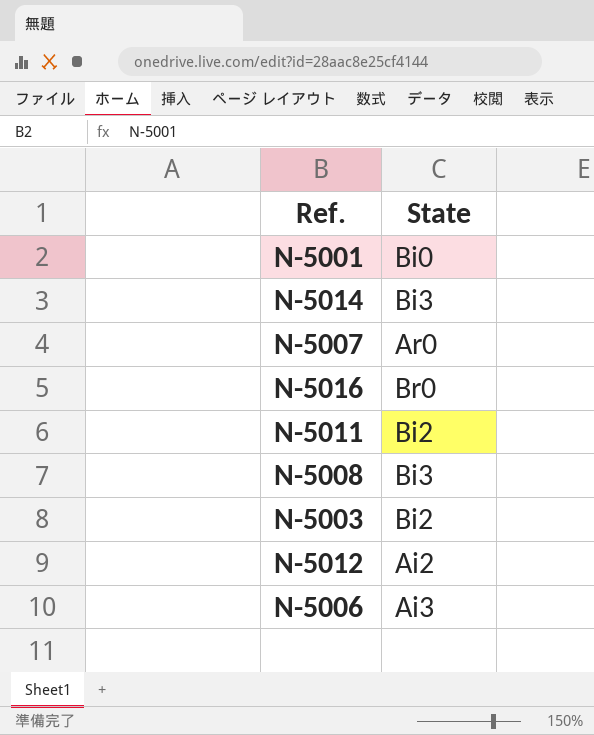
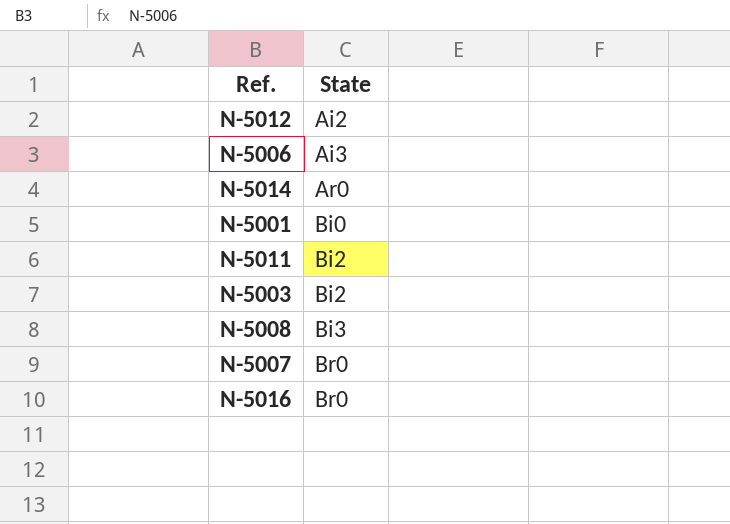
row order: none -> State ascending
N-5014 | State: Bi3 -> Ar0
N-5007 | State: Ar0 -> Br0

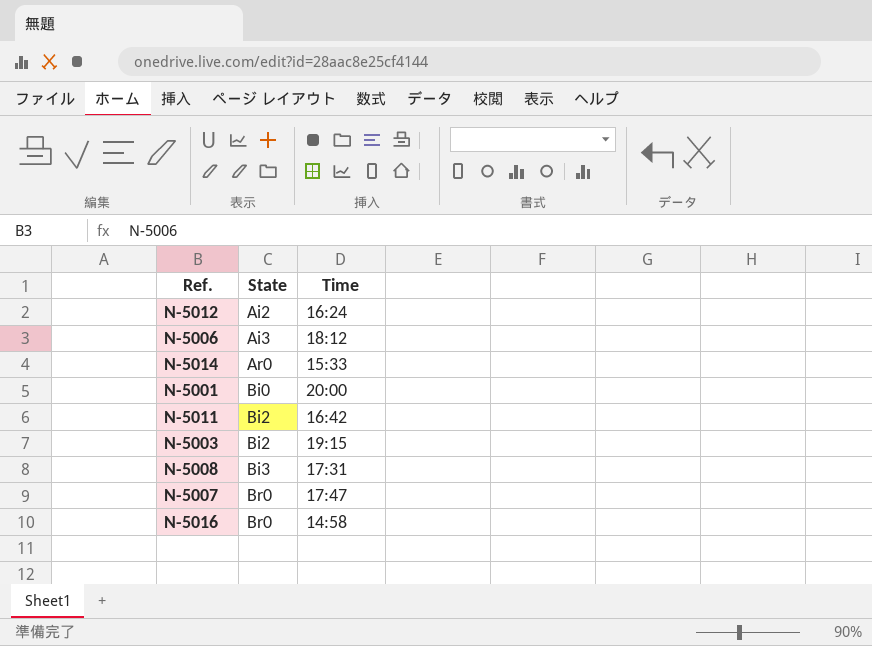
column Time | position: none -> 3

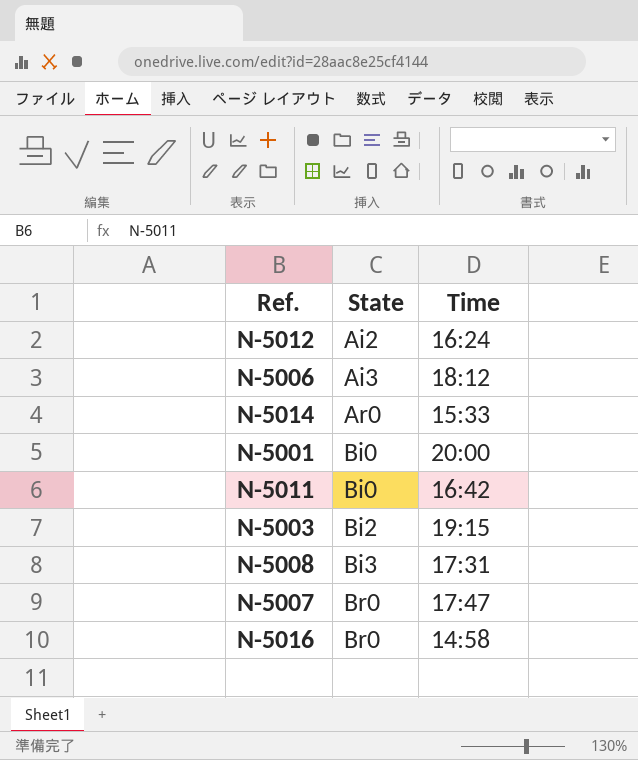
N-5011 | State: Bi2 -> Bi0

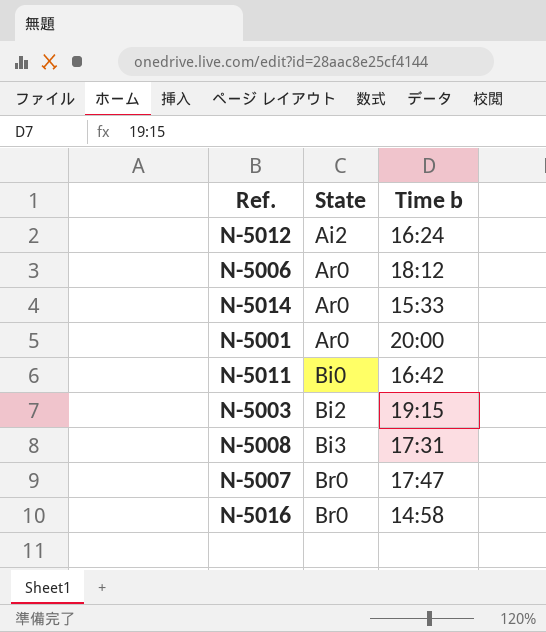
column name: Time -> Time b
N-5006 | State: Ai3 -> Ar0
N-5001 | State: Bi0 -> Ar0

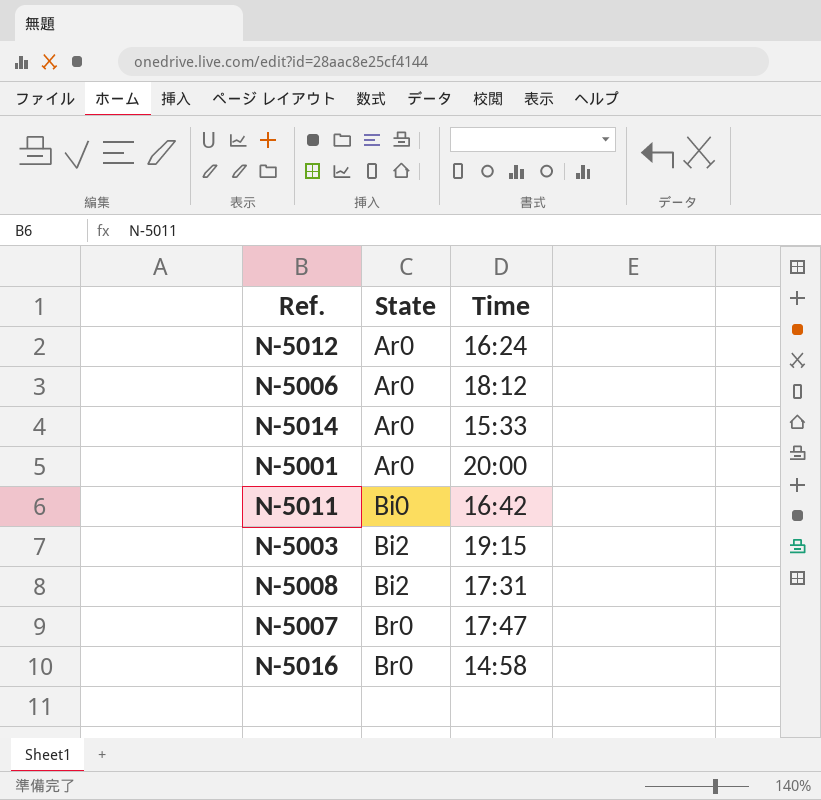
column name: Time b -> Time
N-5012 | State: Ai2 -> Ar0
N-5008 | State: Bi3 -> Bi2

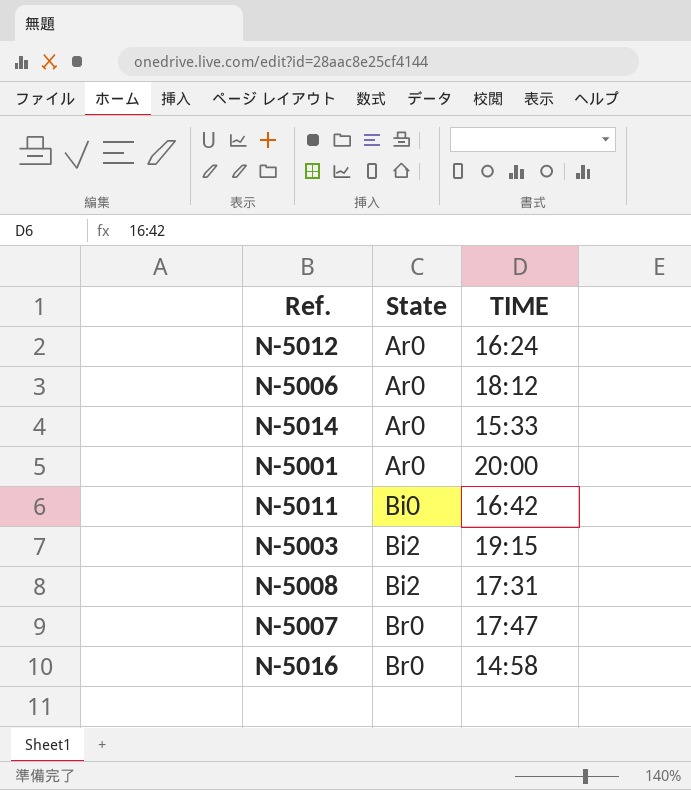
column name: Time -> TIME

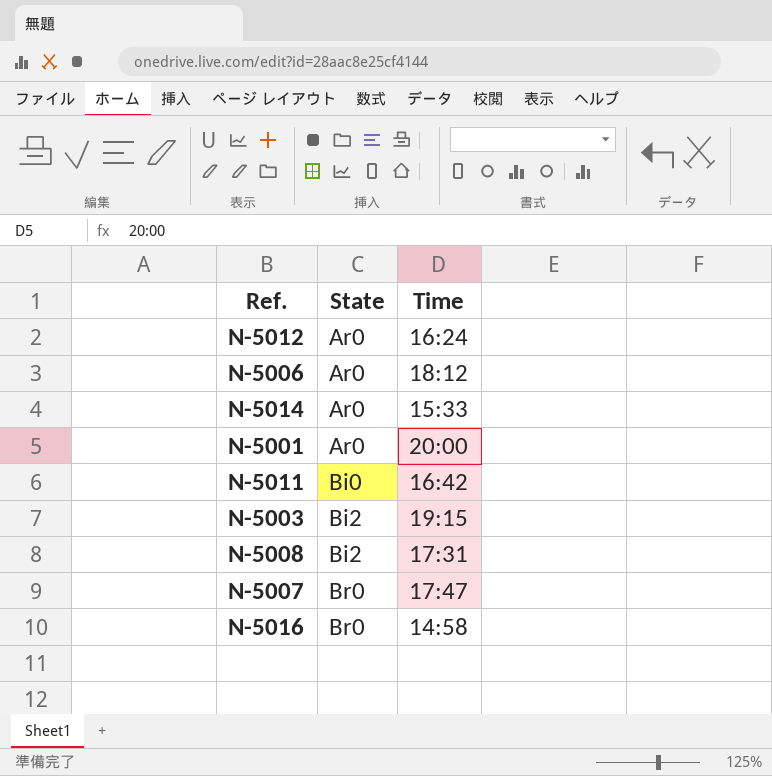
column name: TIME -> Time

